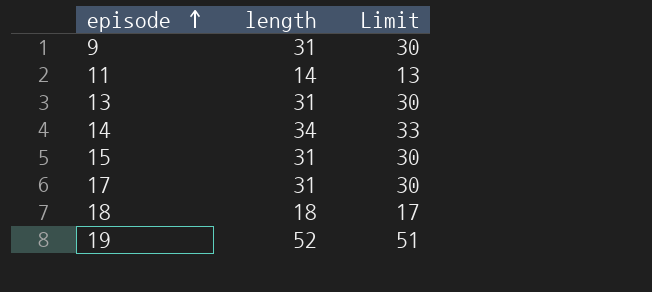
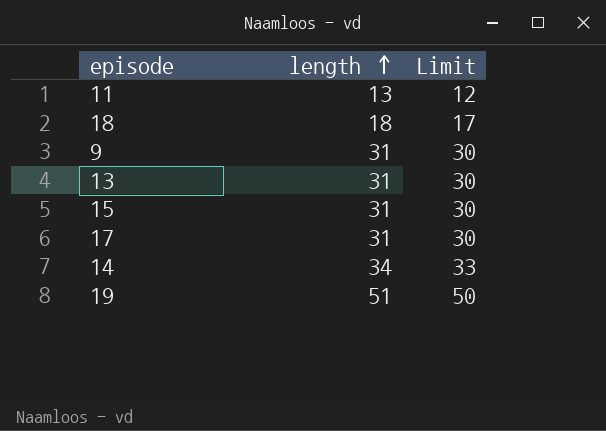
row order: episode ascending -> length ascending
11 | length: 14 -> 13
11 | Limit: 13 -> 12
19 | length: 52 -> 51
19 | Limit: 51 -> 50

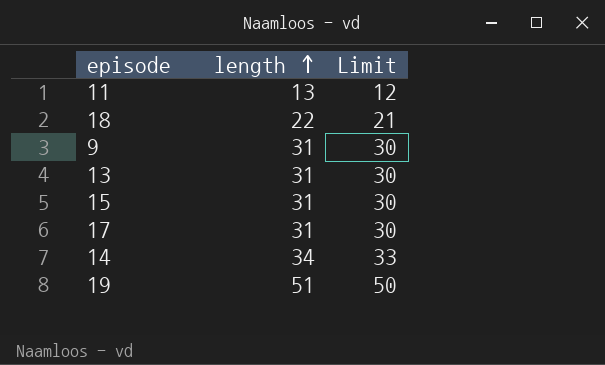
18 | length: 18 -> 22
18 | Limit: 17 -> 21

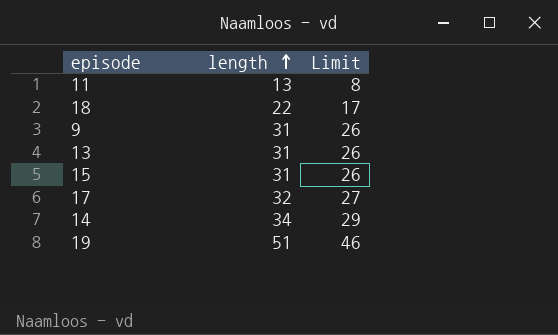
column Limit | formula: [length] - 1 -> [length] - 5
17 | length: 31 -> 32

